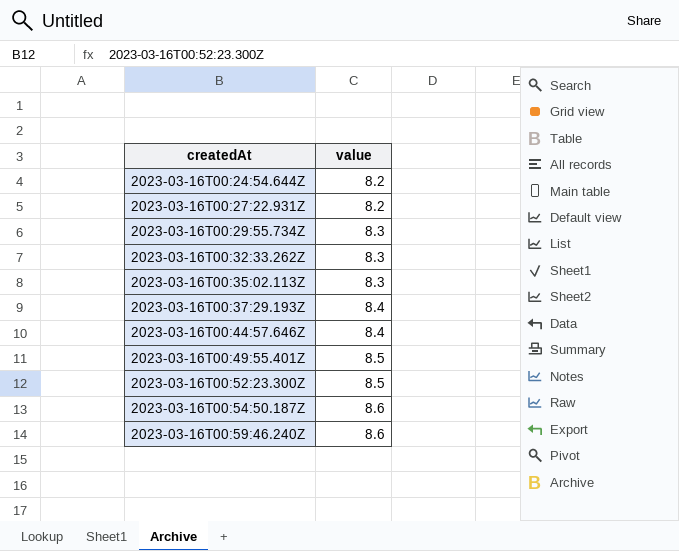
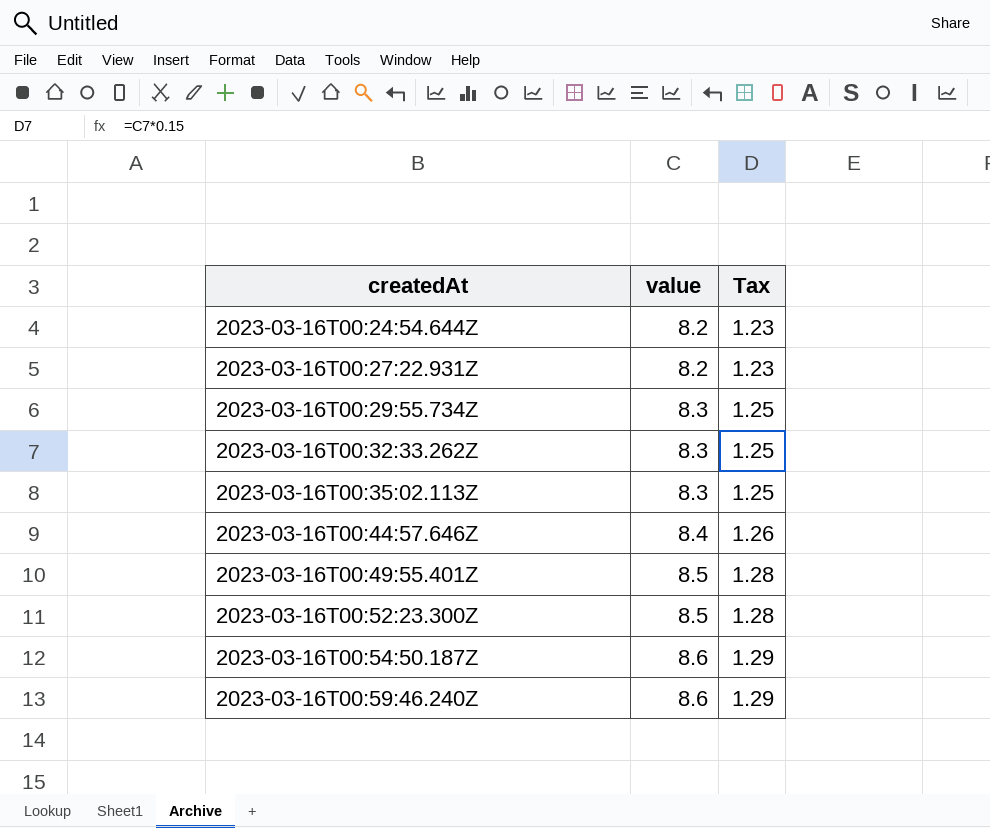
column Tax | formula: none -> [value] * 0.15
row 2023-03-16T00:37:29.193Z: 8.4 -> none

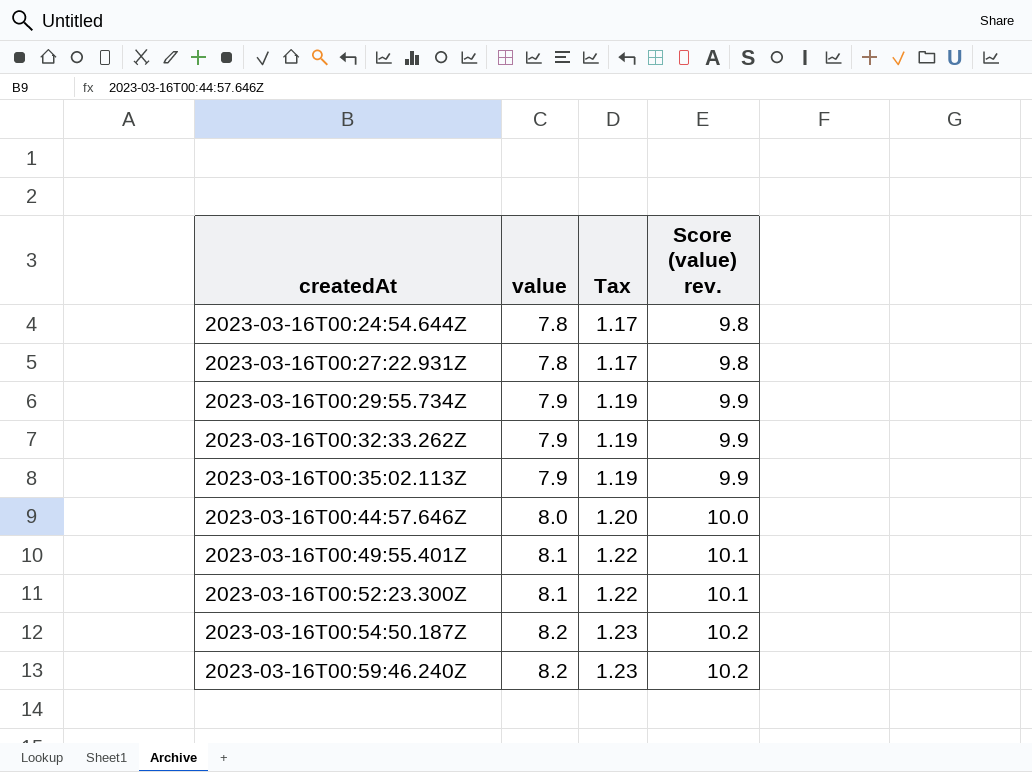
column Score (value) rev. | formula: none -> [value] + 2
2023-03-16T00:24:54.644Z | value: 8.2 -> 7.8
2023-03-16T00:24:54.644Z | Tax: 1.23 -> 1.17
2023-03-16T00:27:22.931Z | value: 8.2 -> 7.8
2023-03-16T00:27:22.931Z | Tax: 1.23 -> 1.17
2023-03-16T00:29:55.734Z | value: 8.3 -> 7.9
2023-03-16T00:29:55.734Z | Tax: 1.25 -> 1.19
2023-03-16T00:32:33.262Z | value: 8.3 -> 7.9
2023-03-16T00:32:33.262Z | Tax: 1.25 -> 1.19
2023-03-16T00:35:02.113Z | value: 8.3 -> 7.9
2023-03-16T00:35:02.113Z | Tax: 1.25 -> 1.19
2023-03-16T00:44:57.646Z | value: 8.4 -> 8.0
2023-03-16T00:44:57.646Z | Tax: 1.26 -> 1.20
2023-03-16T00:49:55.401Z | value: 8.5 -> 8.1
2023-03-16T00:49:55.401Z | Tax: 1.28 -> 1.22
2023-03-16T00:52:23.300Z | value: 8.5 -> 8.1
2023-03-16T00:52:23.300Z | Tax: 1.28 -> 1.22
2023-03-16T00:54:50.187Z | value: 8.6 -> 8.2
2023-03-16T00:54:50.187Z | Tax: 1.29 -> 1.23
2023-03-16T00:59:46.240Z | value: 8.6 -> 8.2
2023-03-16T00:59:46.240Z | Tax: 1.29 -> 1.23

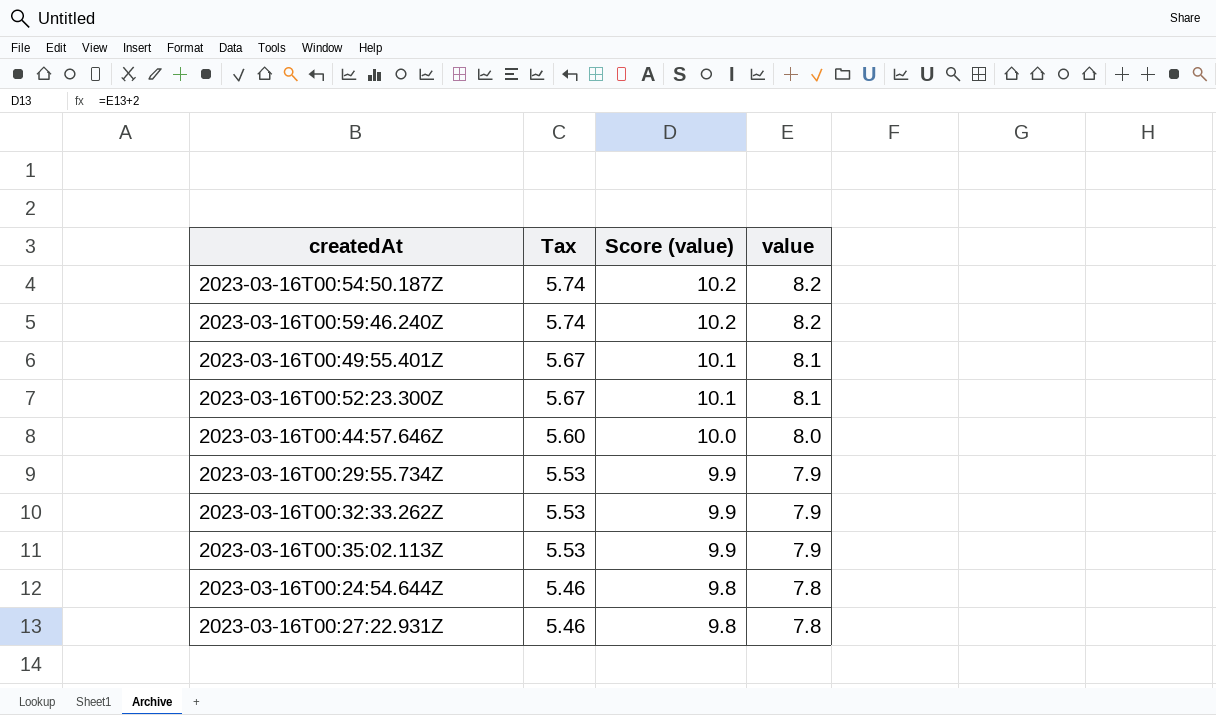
row order: createdAt ascending -> Tax descending
column Tax | formula: [value] * 0.15 -> [value] * 0.7
column name: Score (value) rev. -> Score (value)
column value | position: 2 -> 4

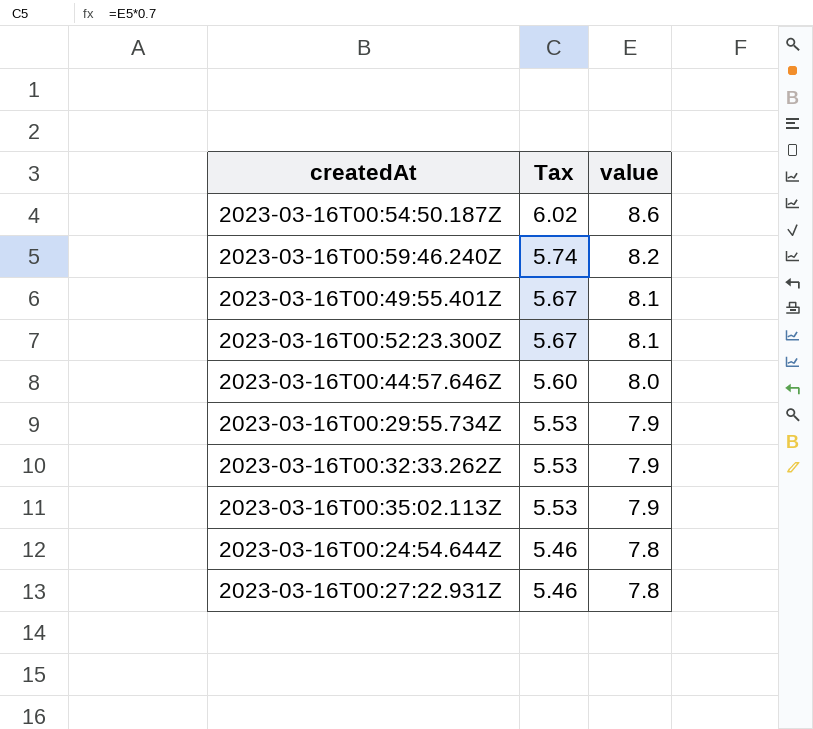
column Score (value) | formula: [value] + 2 -> none
2023-03-16T00:54:50.187Z | Tax: 5.74 -> 6.02
2023-03-16T00:54:50.187Z | value: 8.2 -> 8.6

